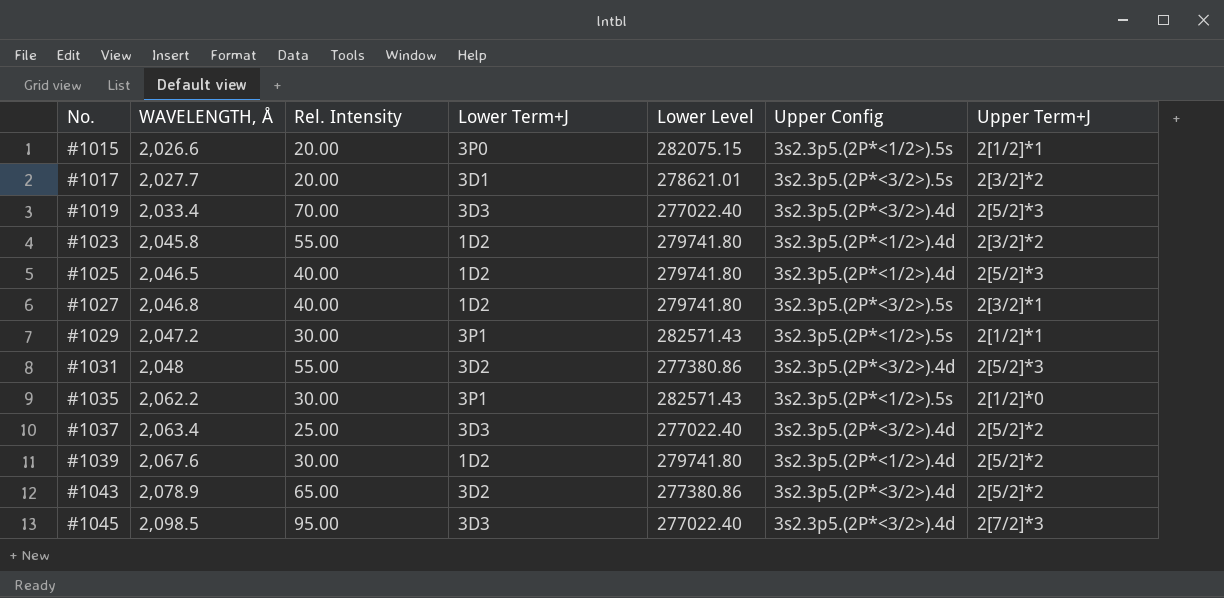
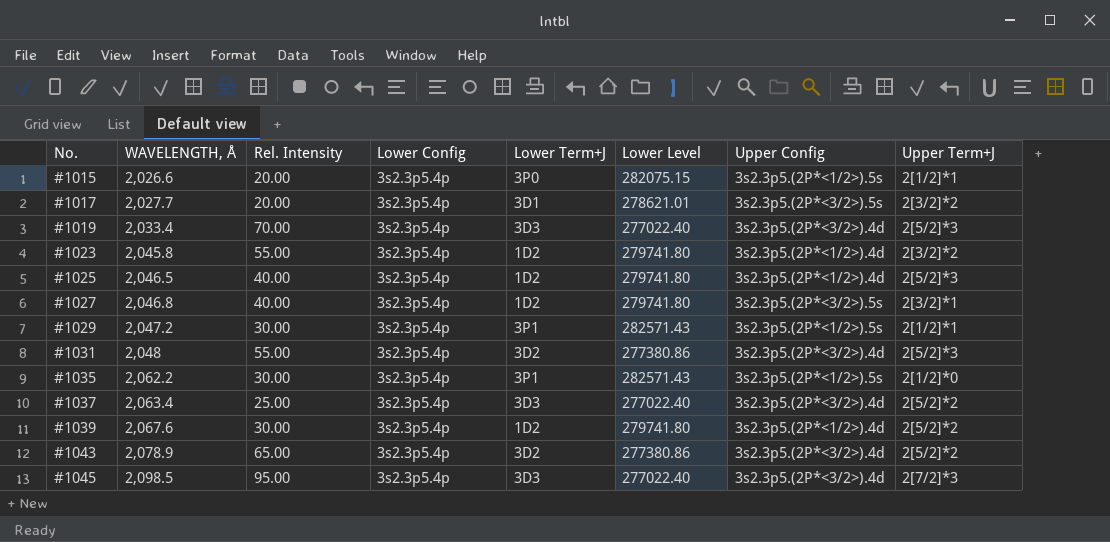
column Lower Config | position: none -> 4

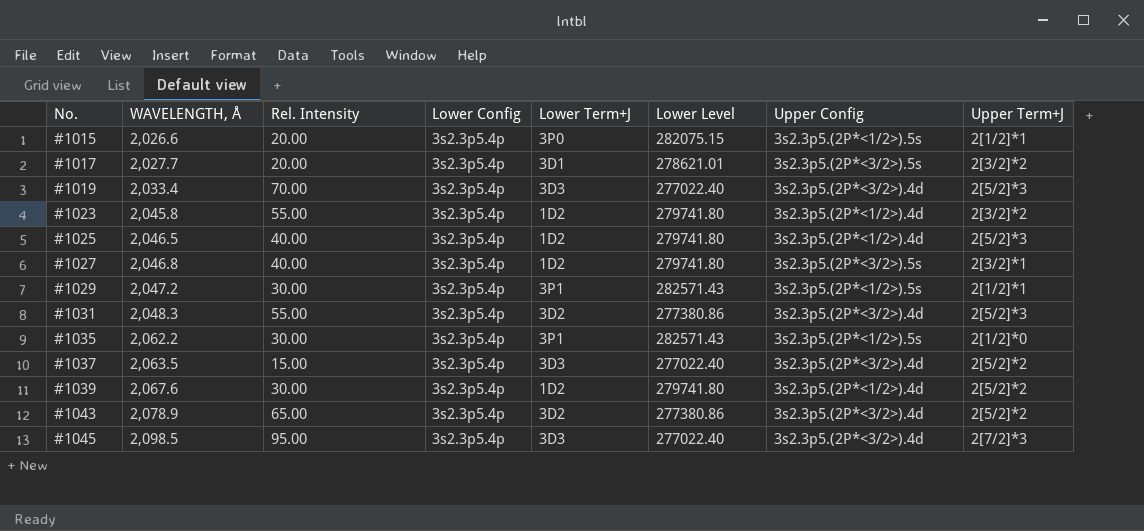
#1031 | WAVELENGTH, Å: 2,048 -> 2,048.3
#1037 | WAVELENGTH, Å: 2,063.4 -> 2,063.5
#1037 | Rel. Intensity: 25.00 -> 15.00

